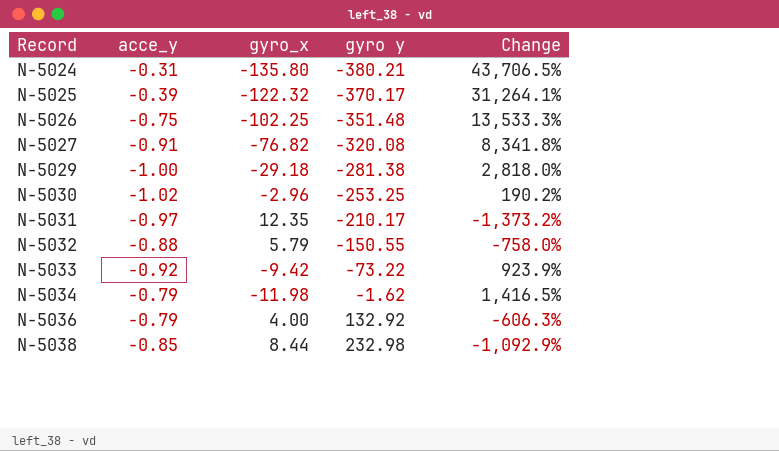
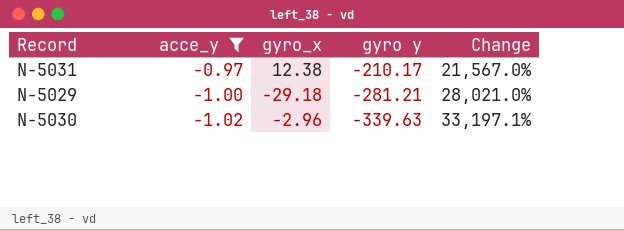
filter: none -> acce_y <= -0.97
row order: Record ascending -> acce_y descending
column Change | formula: ([gyro_x] - [acce_y]) / [acce_y] -> ([gyro y] - [acce_y]) / [acce_y]
N-5031 | gyro_x: 12.35 -> 12.38
N-5029 | gyro y: -281.38 -> -281.21
N-5030 | gyro y: -253.25 -> -339.63

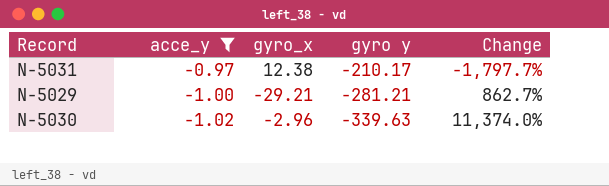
column Change | formula: ([gyro y] - [acce_y]) / [acce_y] -> ([gyro y] - [gyro_x]) / [gyro_x]
N-5029 | gyro_x: -29.18 -> -29.21

